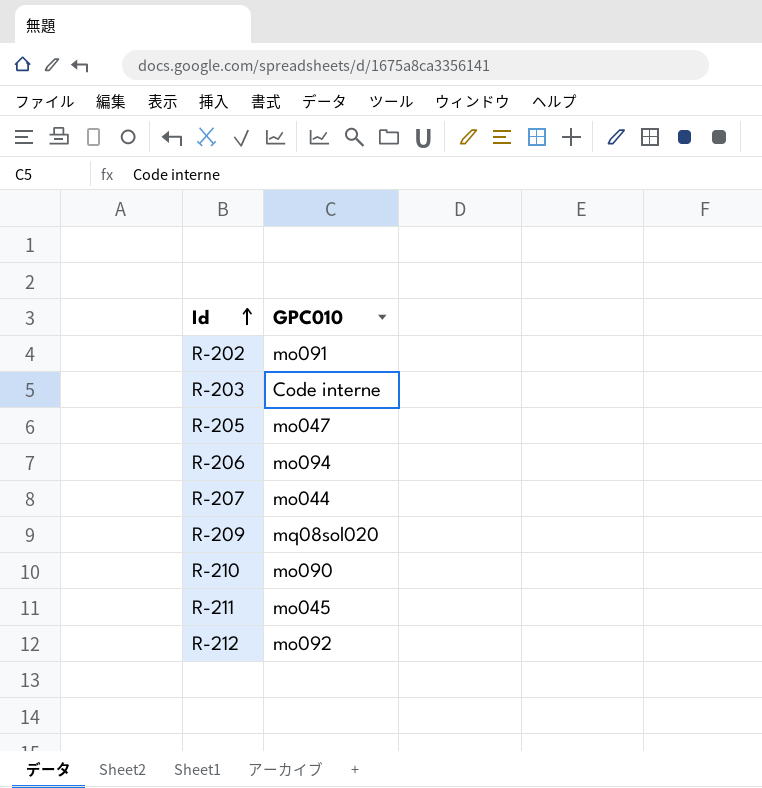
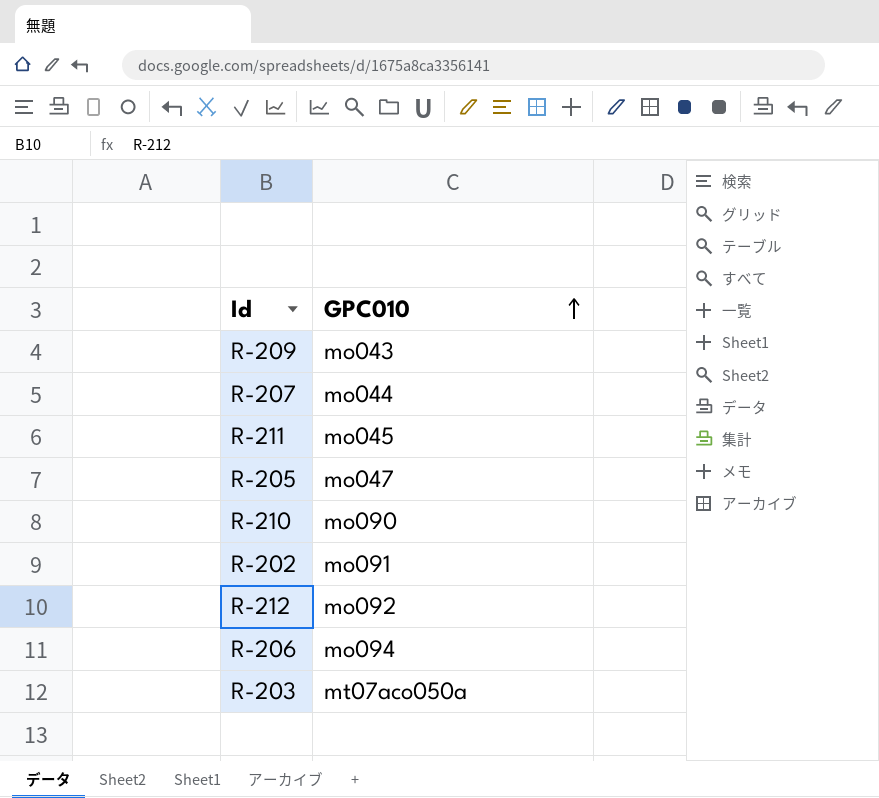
row order: Id ascending -> GPC010 ascending
R-209 | GPC010: mq08sol020 -> mo043
R-203 | GPC010: Code interne -> mt07aco050a

